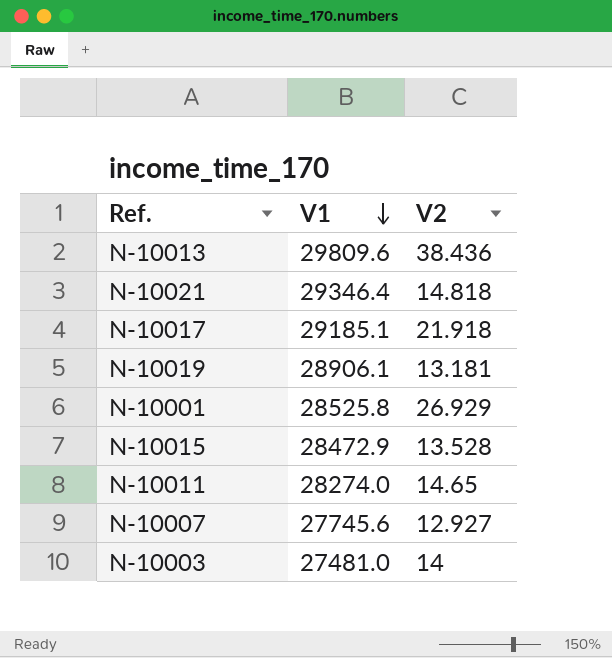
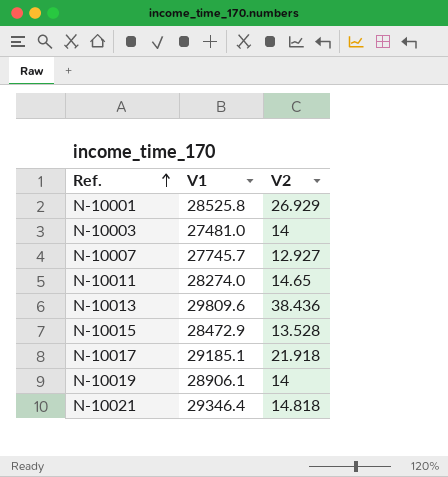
row order: V1 descending -> Ref. ascending
N-10007 | V1: 27745.6 -> 27745.7
N-10019 | V2: 13.181 -> 14

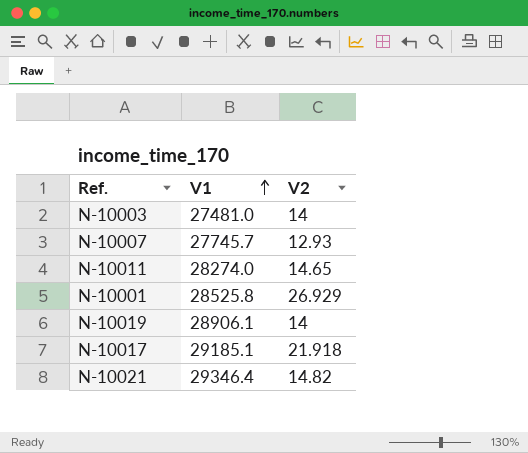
row order: Ref. ascending -> V1 ascending
row N-10013: 29809.6 | 38.436 -> none
row N-10015: 28472.9 | 13.528 -> none
N-10007 | V2: 12.927 -> 12.93
N-10021 | V2: 14.818 -> 14.82

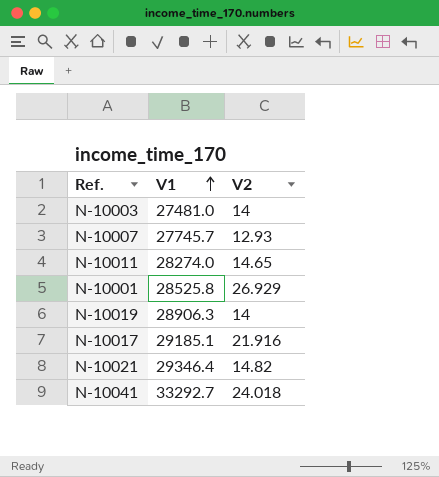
N-10019 | V1: 28906.1 -> 28906.3
N-10017 | V2: 21.918 -> 21.916
row N-10041: none -> 33292.7 | 24.018

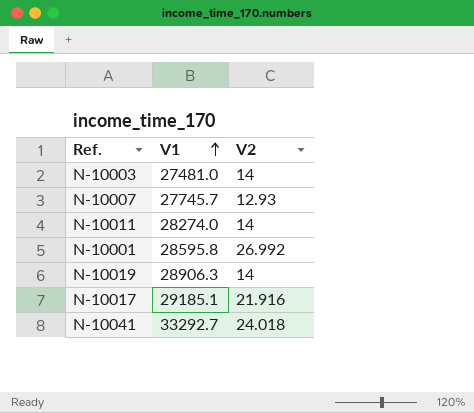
row N-10021: 29346.4 | 14.82 -> none
N-10011 | V2: 14.65 -> 14
N-10001 | V1: 28525.8 -> 28595.8
N-10001 | V2: 26.929 -> 26.992

